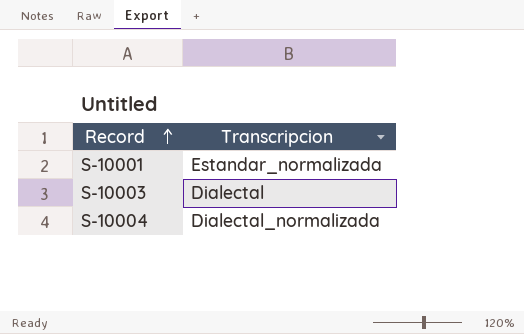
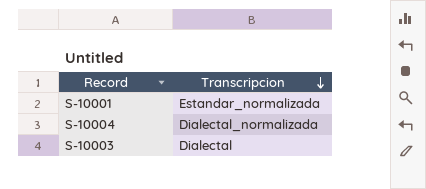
row order: Record ascending -> Transcripcion descending

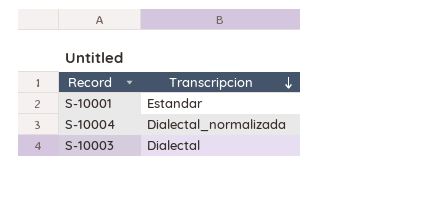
S-10001 | Transcripcion: Estandar_normalizada -> Estandar

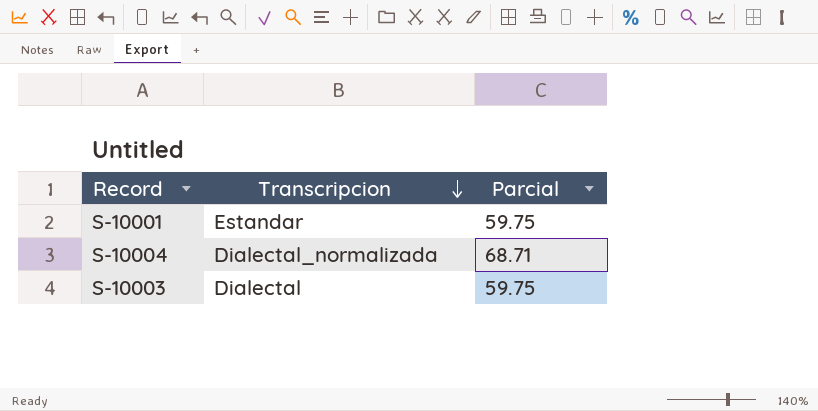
column Parcial | position: none -> 3

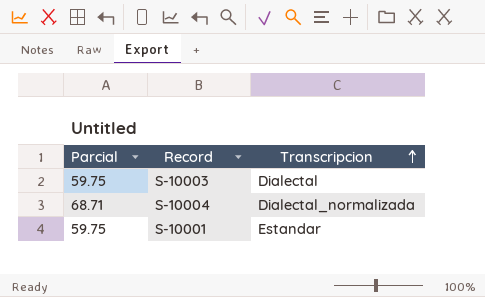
row order: Transcripcion descending -> Transcripcion ascending
column Parcial | position: 3 -> 1

